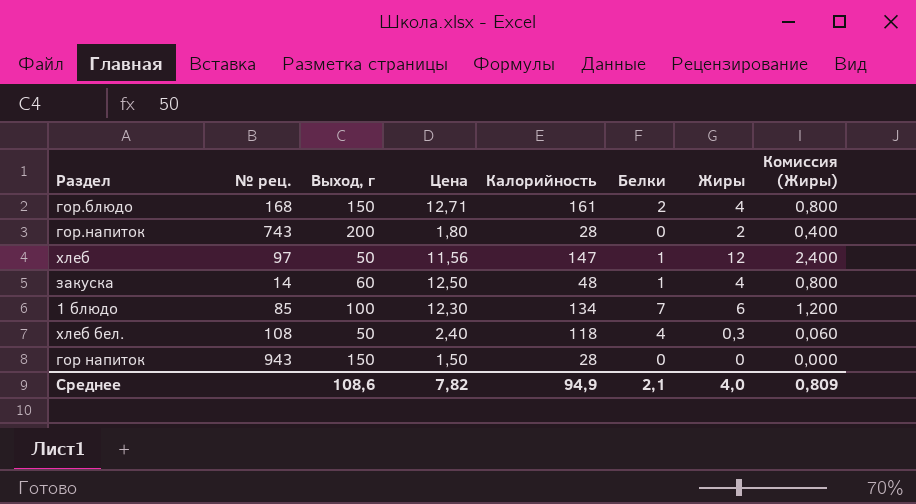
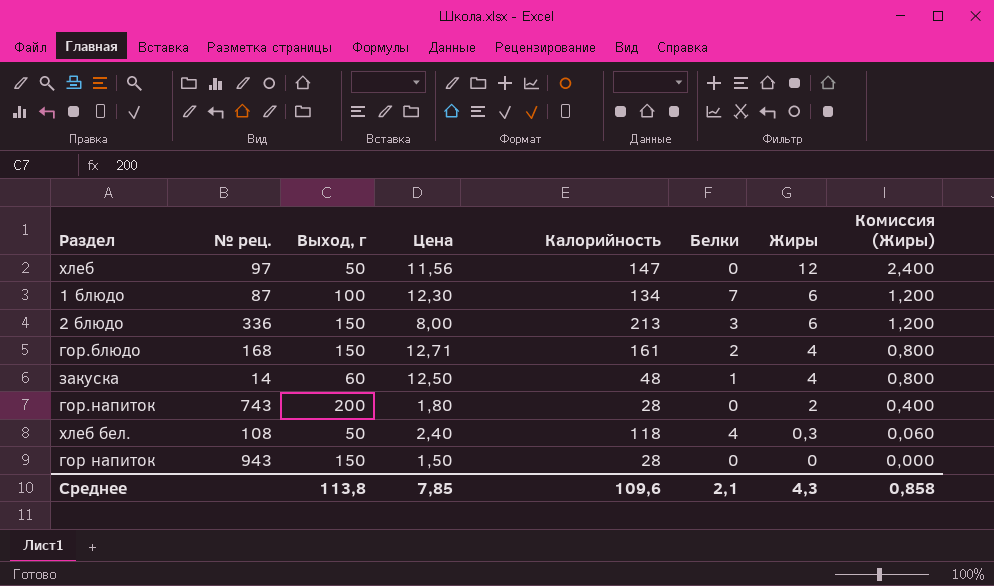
row order: none -> Жиры descending
хлеб | Белки: 1 -> 0
1 блюдо | № рец.: 85 -> 87
row 2 блюдо: none -> 336 | 150 | 8,00 | 213 | 3 | 6 | 1,200
Среднее | Выход, г: 108,6 -> 113,8
Среднее | Цена: 7,82 -> 7,85
Среднее | Калорийность: 94,9 -> 109,6
Среднее | Жиры: 4,0 -> 4,3
Среднее | Комиссия (Жиры): 0,809 -> 0,858

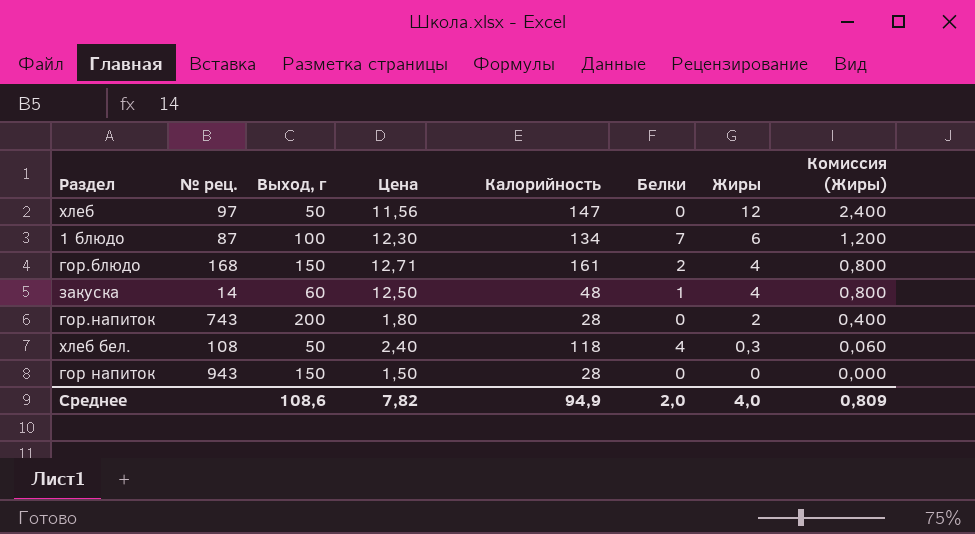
row 2 блюдо: 336 | 150 | 8,00 | 213 | 3 | 6 | 1,200 -> none
Среднее | Выход, г: 113,8 -> 108,6
Среднее | Цена: 7,85 -> 7,82
Среднее | Калорийность: 109,6 -> 94,9
Среднее | Белки: 2,1 -> 2,0
Среднее | Жиры: 4,3 -> 4,0
Среднее | Комиссия (Жиры): 0,858 -> 0,809

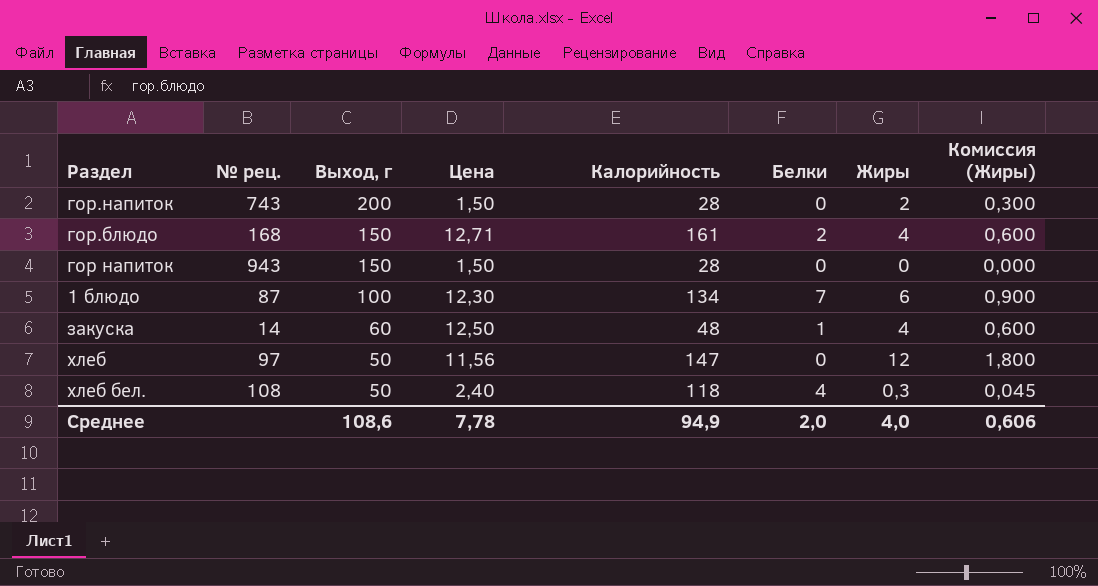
row order: Жиры descending -> Выход, г descending
column Комиссия (Жиры) | formula: [Жиры] * 0,2 -> [Жиры] * 0,15
гор.напиток | Цена: 1,80 -> 1,50
Среднее | Цена: 7,82 -> 7,78
Среднее | Комиссия (Жиры): 0,809 -> 0,606

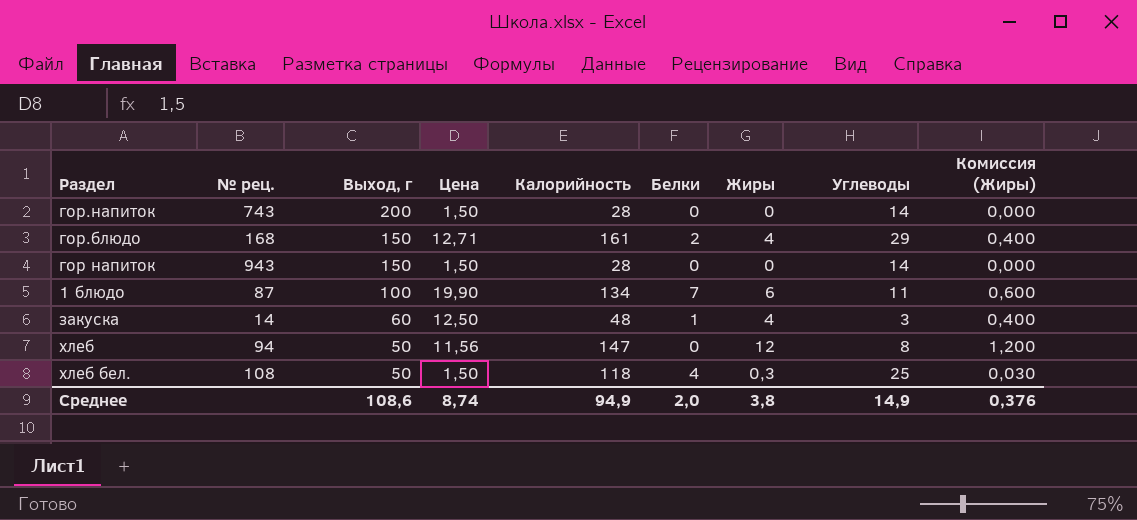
column Углеводы | position: none -> 8
column Комиссия (Жиры) | formula: [Жиры] * 0,15 -> [Жиры] * 0,1
гор.напиток | Жиры: 2 -> 0
1 блюдо | Цена: 12,30 -> 19,90
хлеб | № рец.: 97 -> 94
хлеб бел. | Цена: 2,40 -> 1,50
Среднее | Цена: 7,78 -> 8,74
Среднее | Жиры: 4,0 -> 3,8
Среднее | Комиссия (Жиры): 0,606 -> 0,376

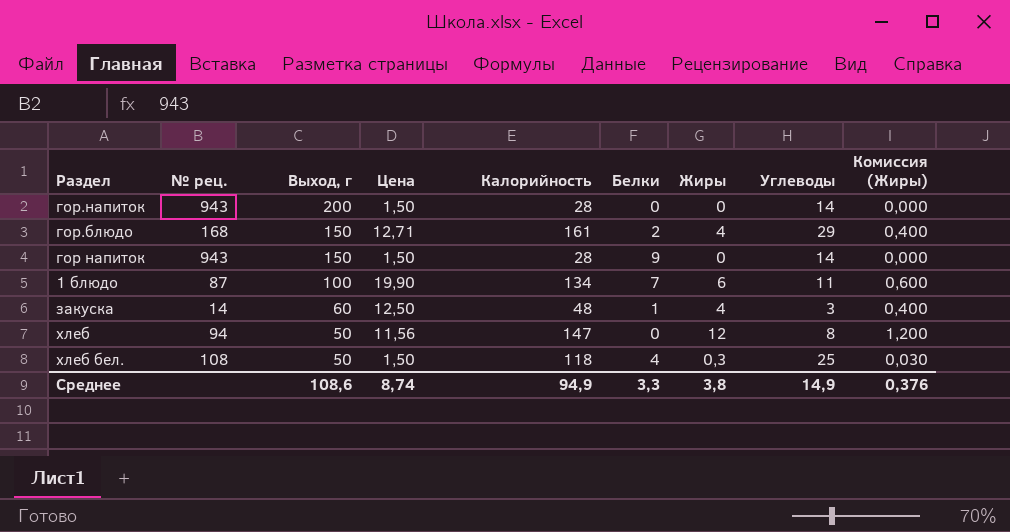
гор.напиток | № рец.: 743 -> 943
гор напиток | Белки: 0 -> 9
Среднее | Белки: 2,0 -> 3,3

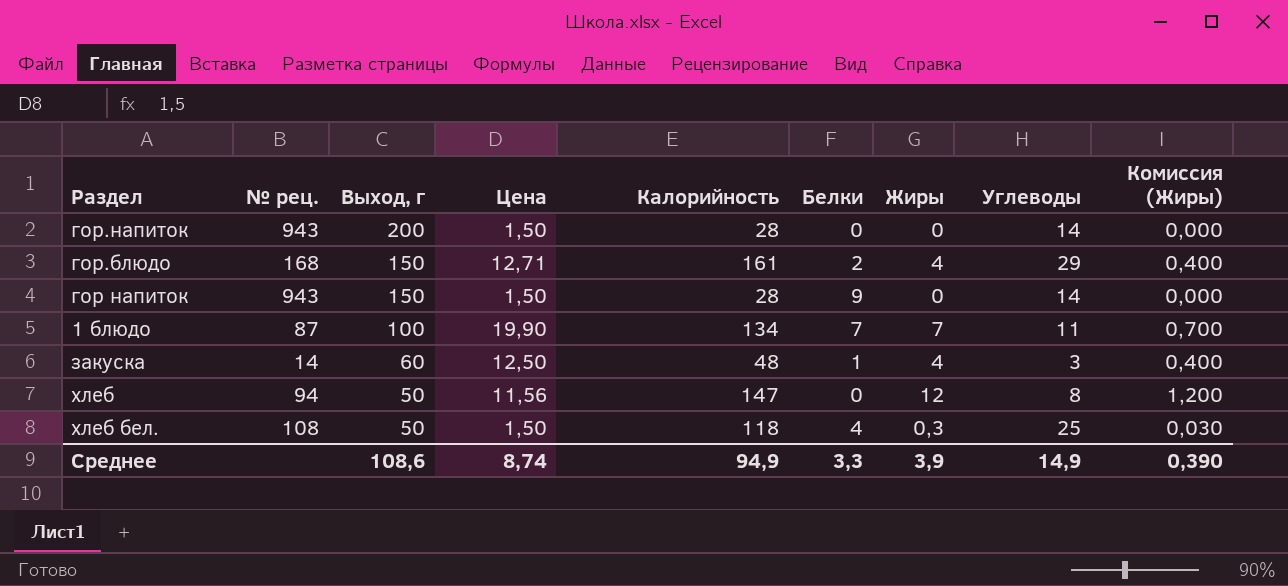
1 блюдо | Жиры: 6 -> 7
1 блюдо | Комиссия (Жиры): 0,600 -> 0,700
Среднее | Жиры: 3,8 -> 3,9
Среднее | Комиссия (Жиры): 0,376 -> 0,390

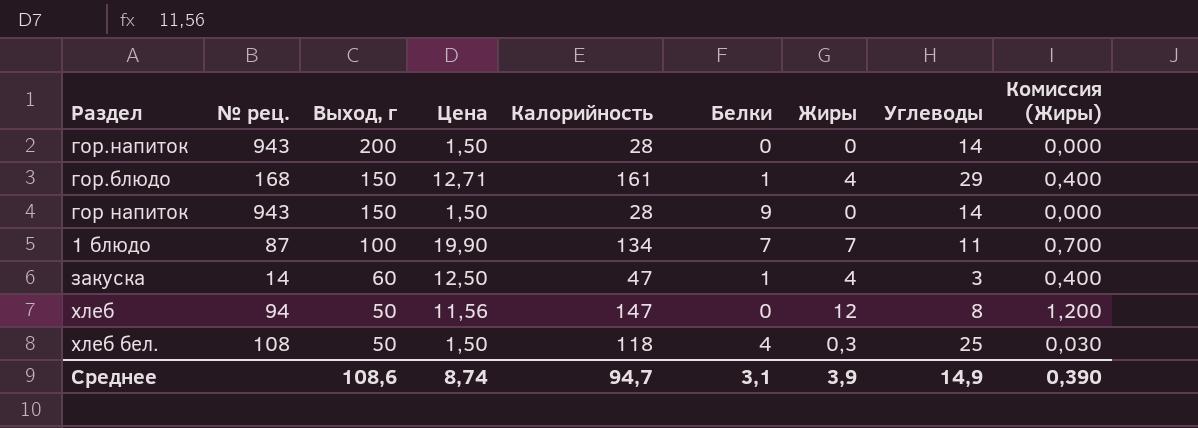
гор.блюдо | Белки: 2 -> 1
закуска | Калорийность: 48 -> 47
Среднее | Калорийность: 94,9 -> 94,7
Среднее | Белки: 3,3 -> 3,1

